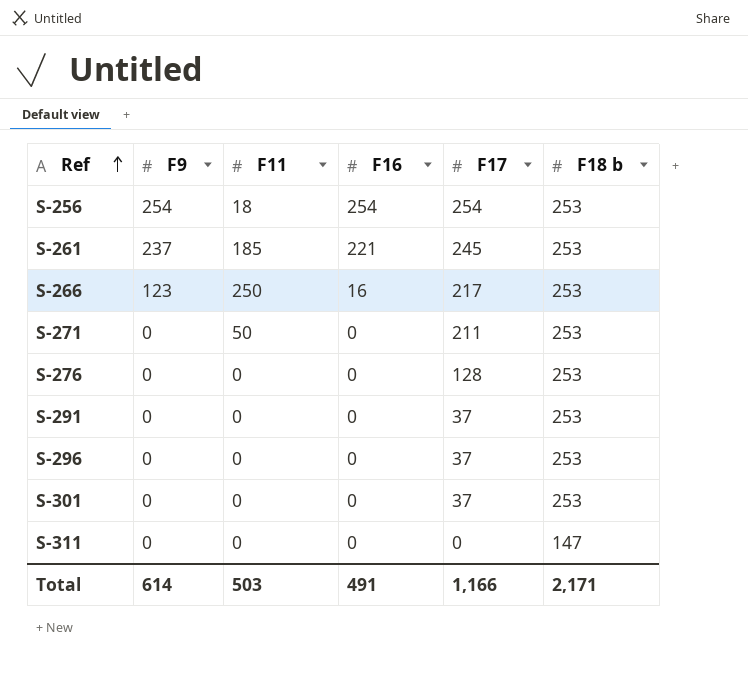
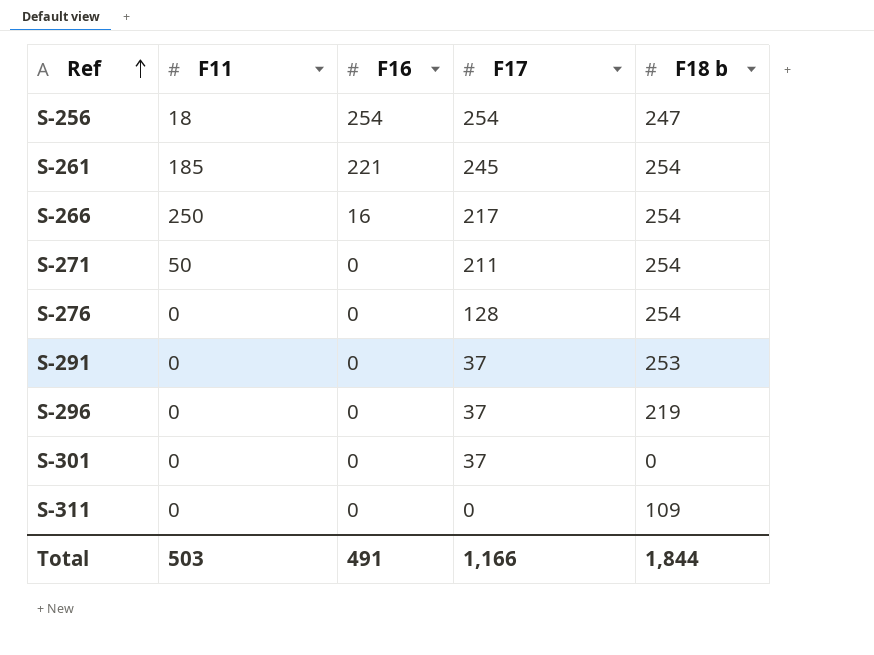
column F9 | position: 2 -> none
S-256 | F18 b: 253 -> 247
S-261 | F18 b: 253 -> 254
S-266 | F18 b: 253 -> 254
S-271 | F18 b: 253 -> 254
S-276 | F18 b: 253 -> 254
S-296 | F18 b: 253 -> 219
S-301 | F18 b: 253 -> 0
S-311 | F18 b: 147 -> 109
Total | F18 b: 2,171 -> 1,844

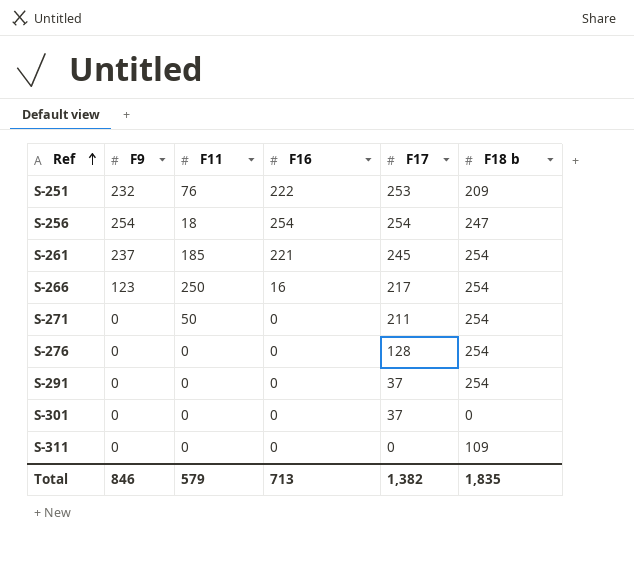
column F9 | position: none -> 2
row S-296: 0 | 0 | 37 | 219 -> none
row S-251: none -> 232 | 76 | 222 | 253 | 209
S-291 | F18 b: 253 -> 254
Total | F11: 503 -> 579
Total | F16: 491 -> 713
Total | F17: 1,166 -> 1,382
Total | F18 b: 1,844 -> 1,835

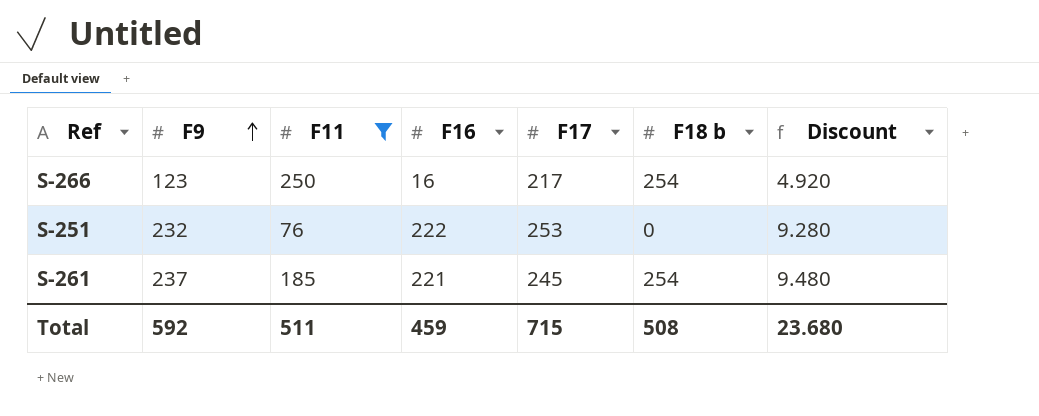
filter: none -> F11 >= 76
row order: Ref ascending -> F9 ascending
column Discount | formula: none -> [F9] * 0.04
S-251 | F18 b: 209 -> 0
Total | F9: 846 -> 592
Total | F11: 579 -> 511
Total | F16: 713 -> 459
Total | F17: 1,382 -> 715
Total | F18 b: 1,835 -> 508

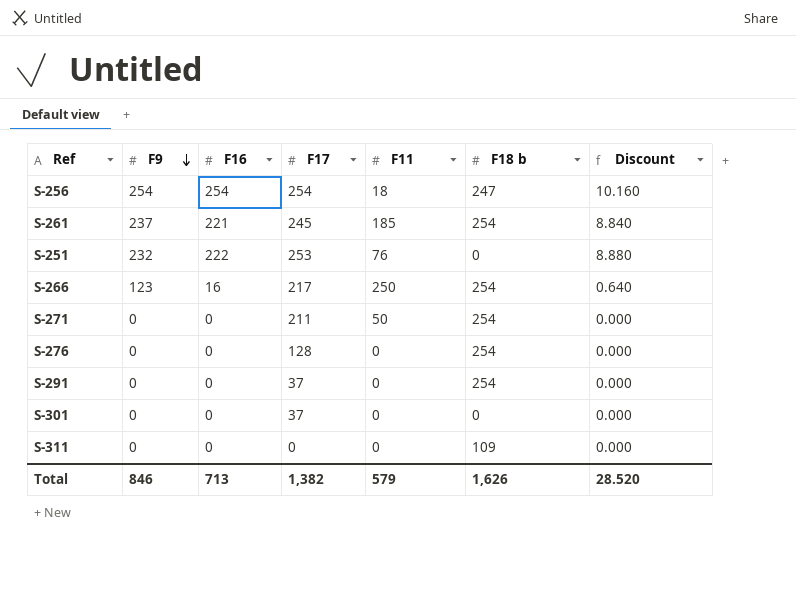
filter: F11 >= 76 -> none
row order: F9 ascending -> F9 descending
column F11 | position: 3 -> 5
column Discount | formula: [F9] * 0.04 -> [F16] * 0.04
Total | F9: 592 -> 846
Total | F16: 459 -> 713
Total | F17: 715 -> 1,382
Total | F11: 511 -> 579
Total | F18 b: 508 -> 1,626
Total | Discount: 23.680 -> 28.520

